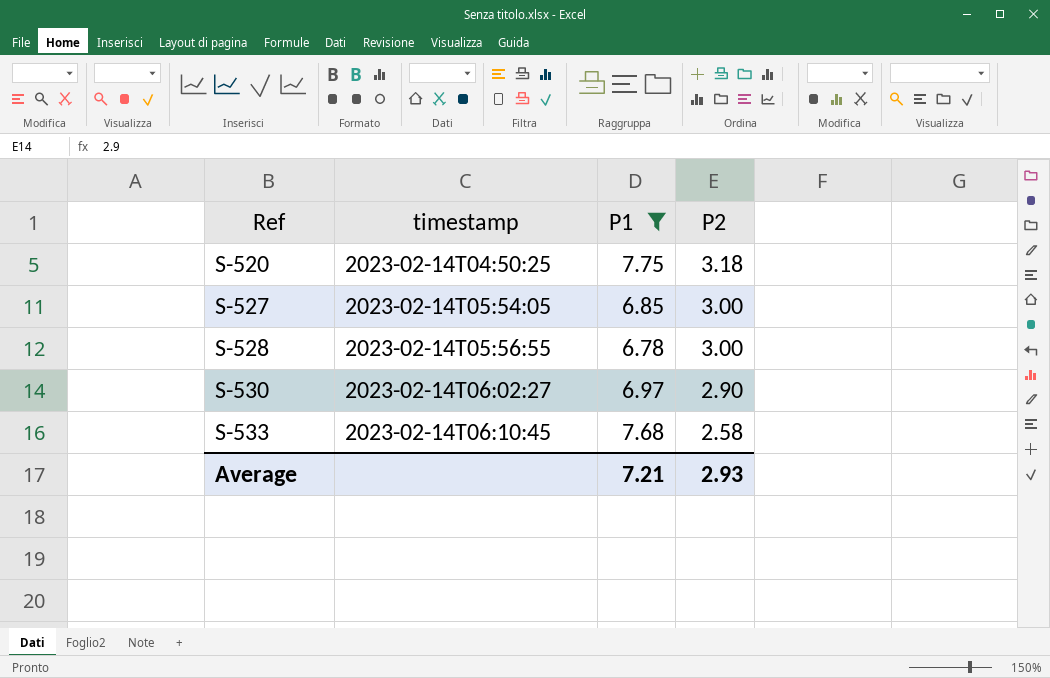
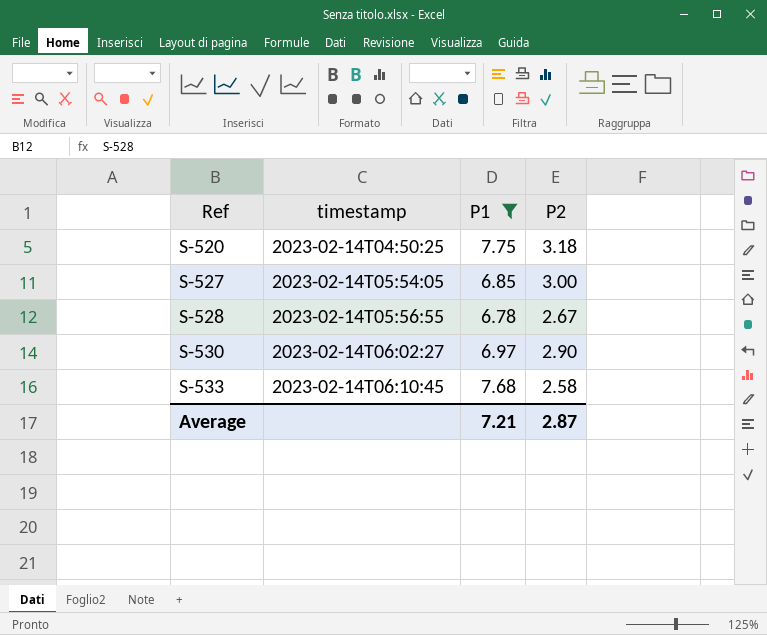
S-528 | P2: 3.00 -> 2.67
Average | P2: 2.93 -> 2.87

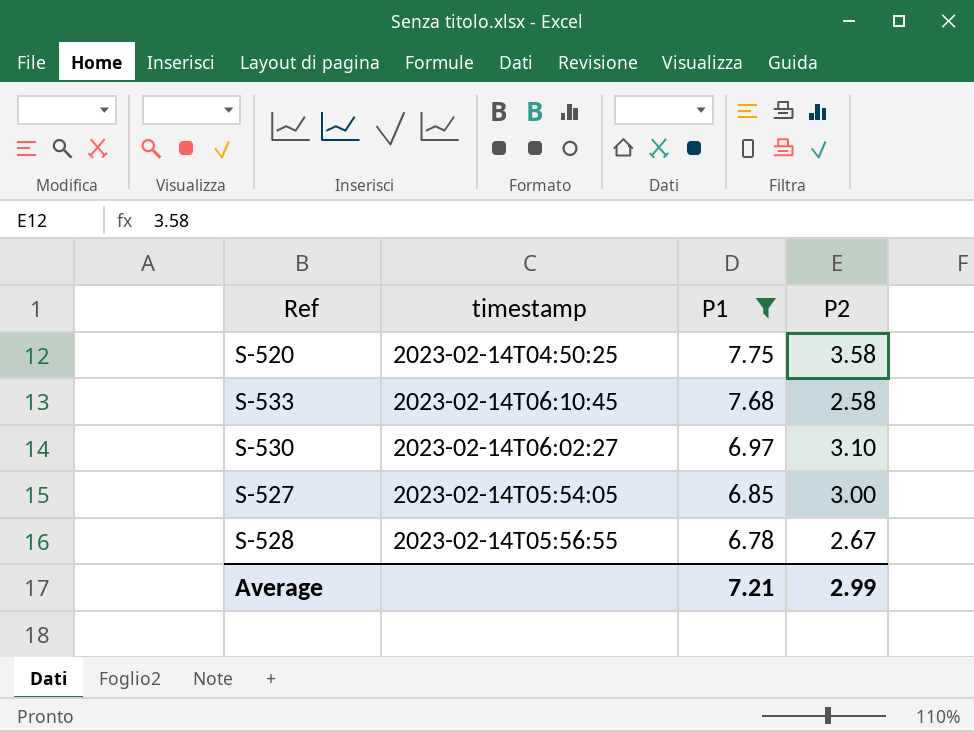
row order: Ref ascending -> P1 descending
S-520 | P2: 3.18 -> 3.58
S-530 | P2: 2.90 -> 3.10
Average | P2: 2.87 -> 2.99

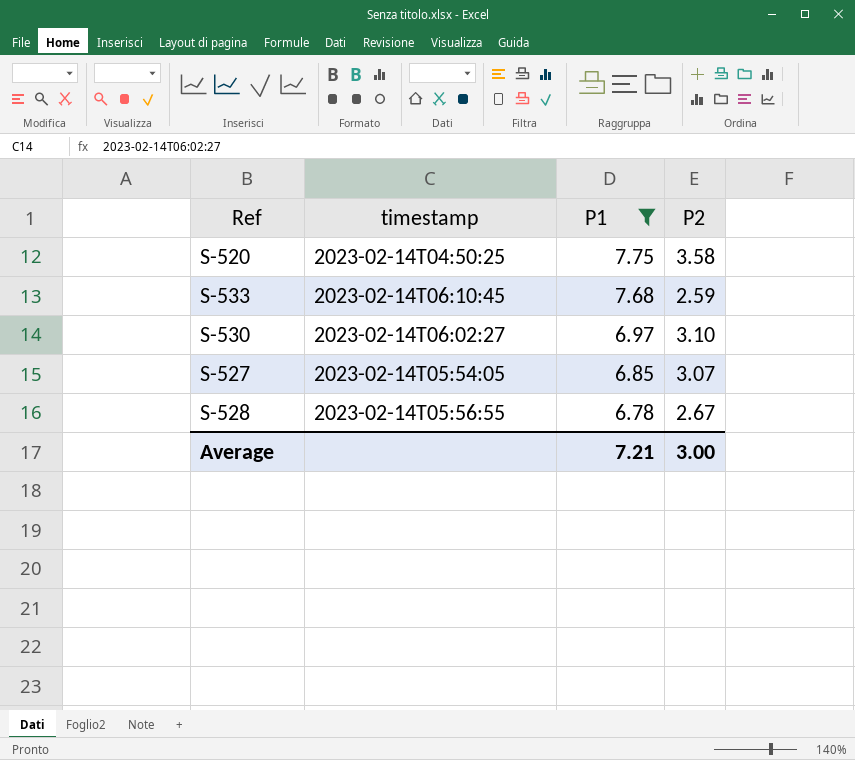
S-533 | P2: 2.58 -> 2.59
S-527 | P2: 3.00 -> 3.07
Average | P2: 2.99 -> 3.00

